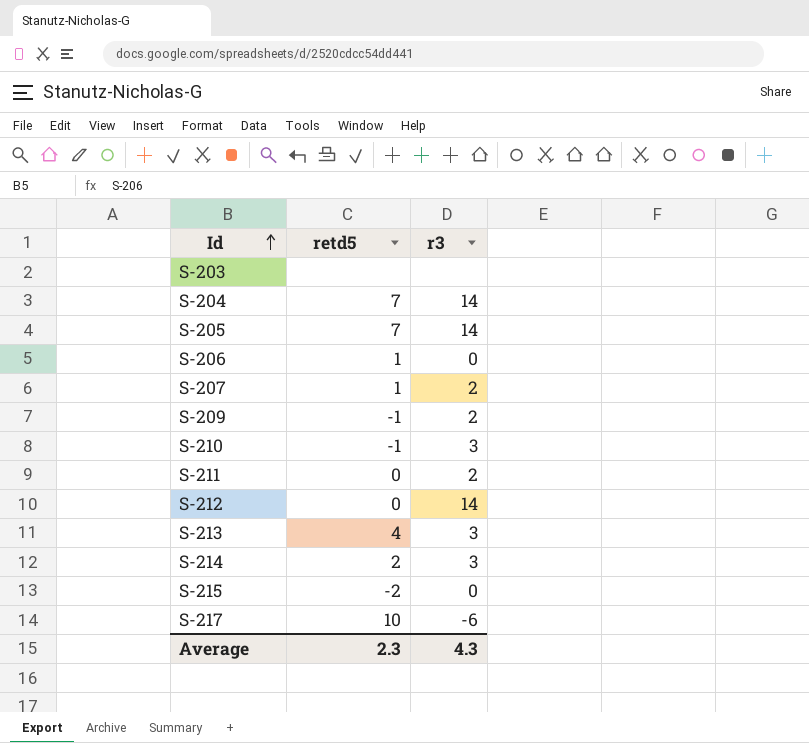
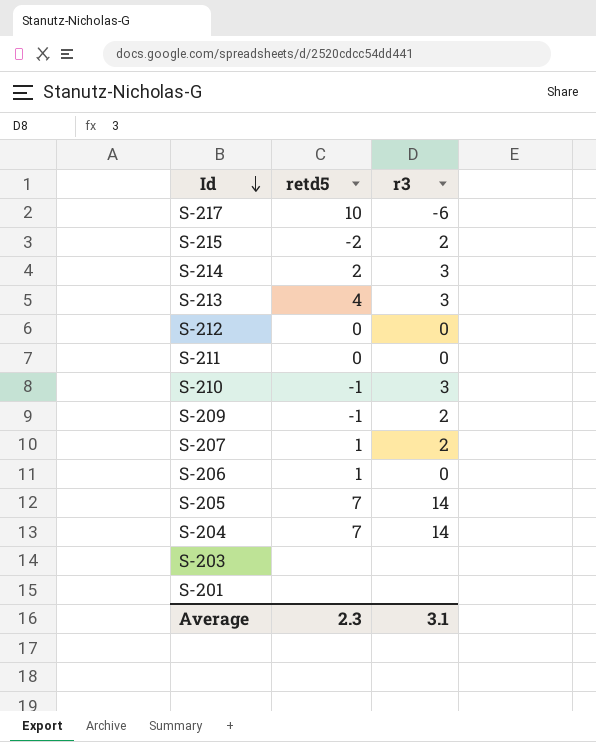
row order: Id ascending -> Id descending
S-215 | r3: 0 -> 2
S-212 | r3: 14 -> 0
S-211 | r3: 2 -> 0
row S-201: none -> none | none
Average | r3: 4.3 -> 3.1

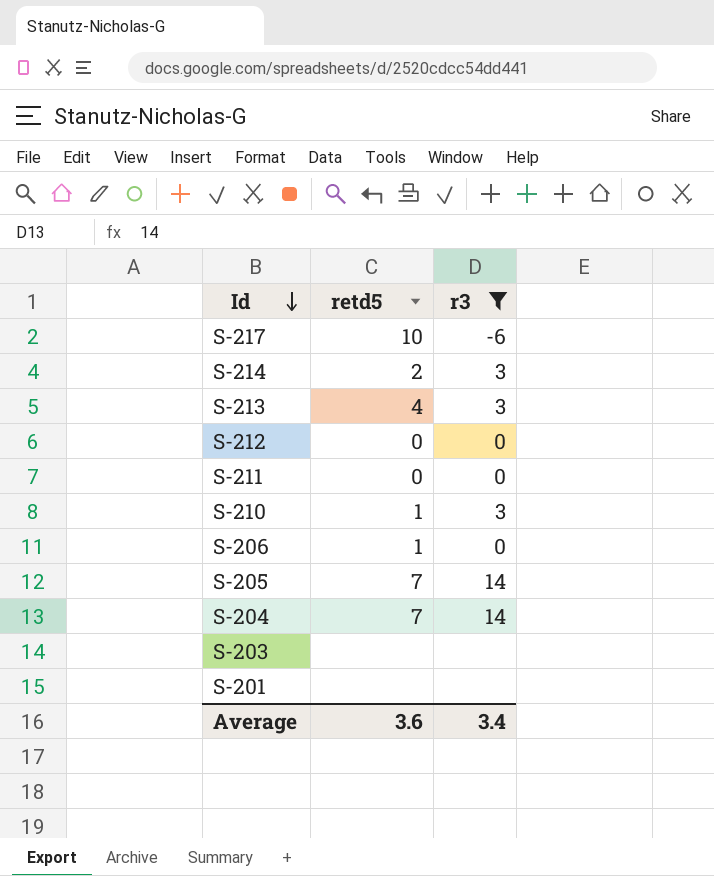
filter: none -> r3 != 2
S-210 | retd5: -1 -> 1
Average | retd5: 2.3 -> 3.6
Average | r3: 3.1 -> 3.4

